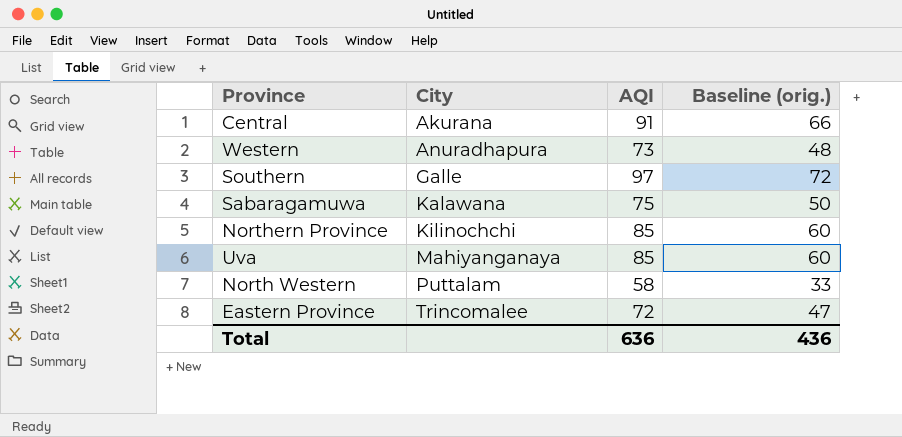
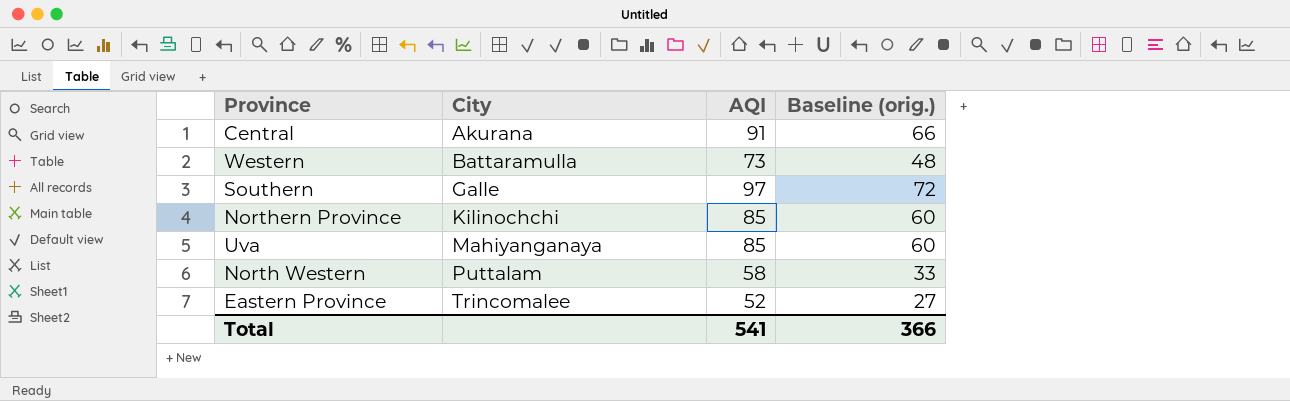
row Sabaragamuwa: Kalawana | 75 | 50 -> none
Western | City: Anuradhapura -> Battaramulla
Eastern Province | AQI: 72 -> 52
Eastern Province | Baseline (orig.): 47 -> 27
Total | AQI: 636 -> 541
Total | Baseline (orig.): 436 -> 366

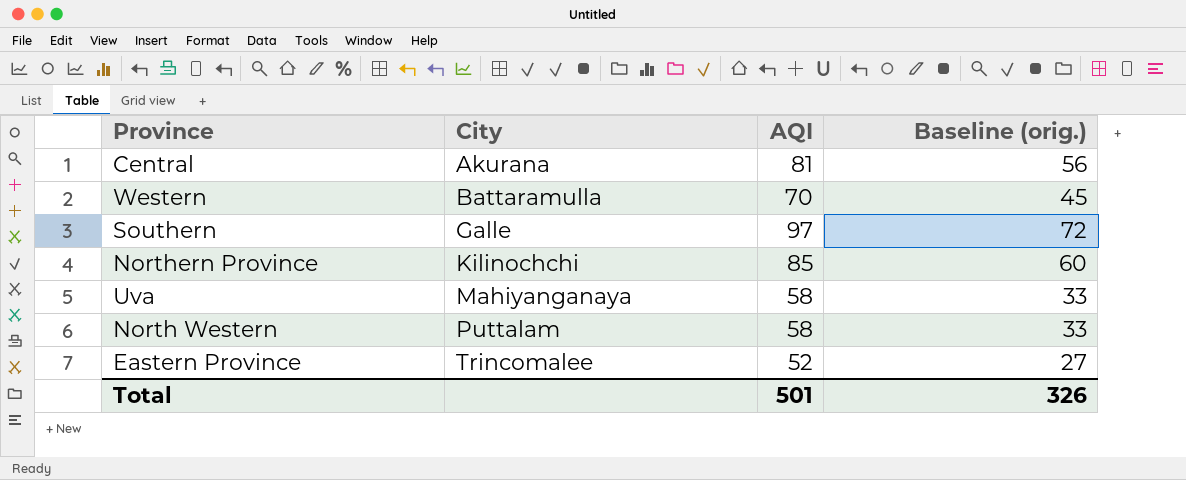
Central | AQI: 91 -> 81
Central | Baseline (orig.): 66 -> 56
Western | AQI: 73 -> 70
Western | Baseline (orig.): 48 -> 45
Uva | AQI: 85 -> 58
Uva | Baseline (orig.): 60 -> 33
Total | AQI: 541 -> 501
Total | Baseline (orig.): 366 -> 326

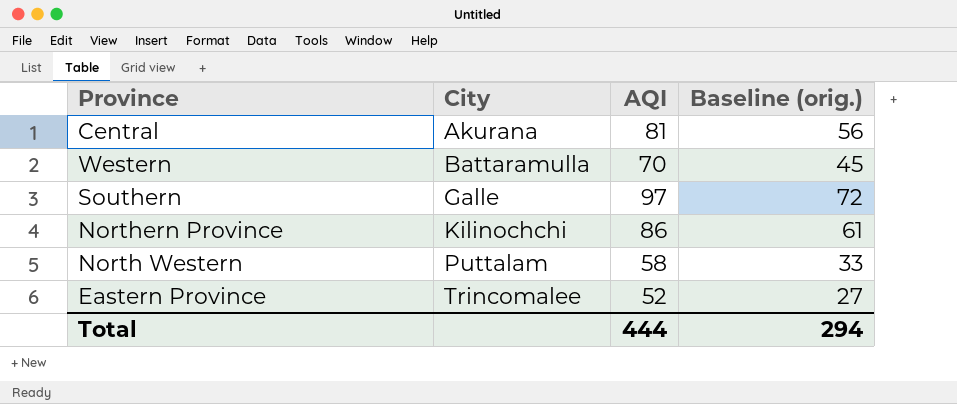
row Uva: Mahiyanganaya | 58 | 33 -> none
Northern Province | AQI: 85 -> 86
Northern Province | Baseline (orig.): 60 -> 61
Total | AQI: 501 -> 444
Total | Baseline (orig.): 326 -> 294

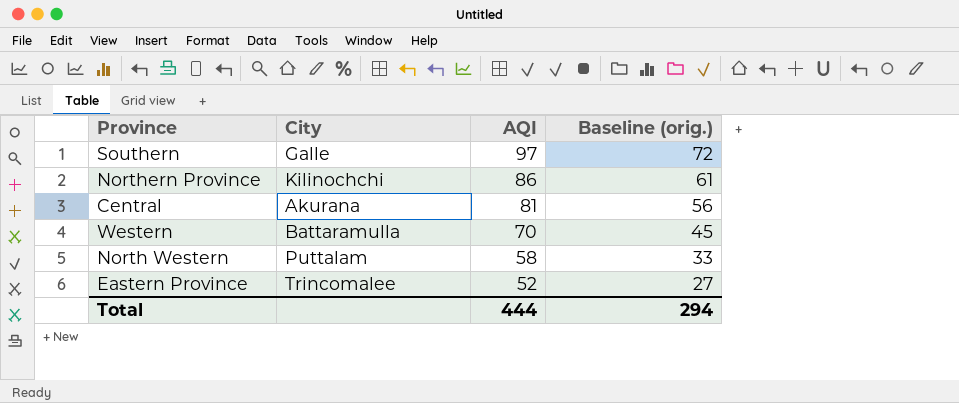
row order: City ascending -> AQI descending

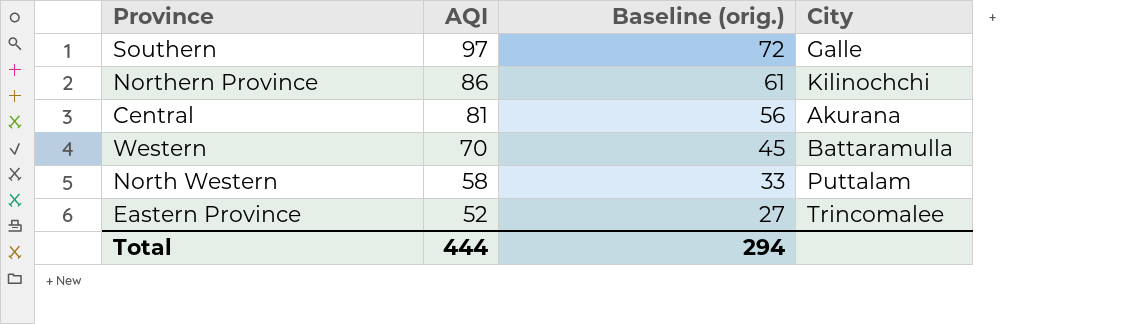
column City | position: 2 -> 4

